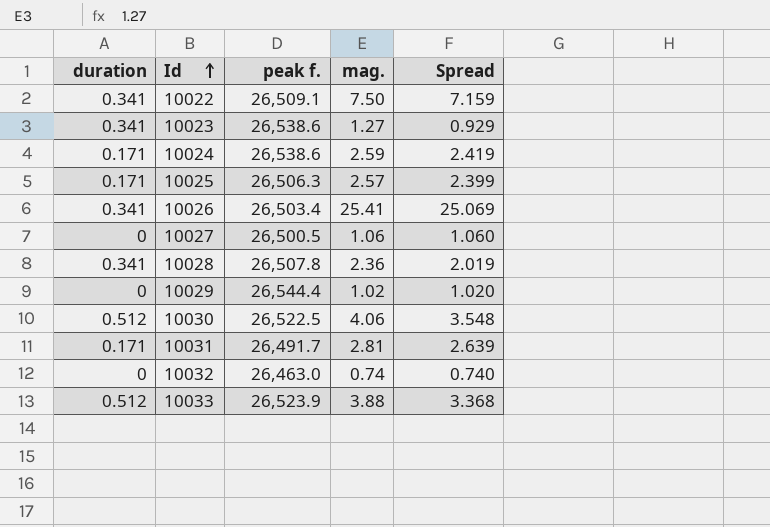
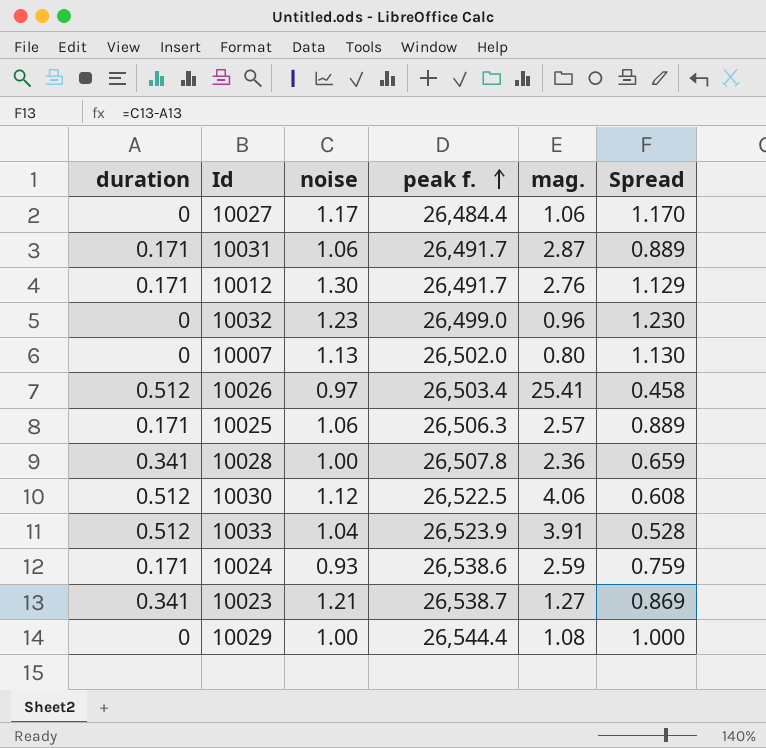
row order: Id ascending -> peak f. ascending
column noise | position: none -> 3
column Spread | formula: [mag.] - [duration] -> [noise] - [duration]
row 10022: 0.341 | 26,509.1 | 7.50 | 7.159 -> none
10027 | peak f.: 26,500.5 -> 26,484.4
10031 | mag.: 2.81 -> 2.87
row 10012: none -> 0.171 | 1.30 | 26,491.7 | 2.76 | 1.129
10032 | peak f.: 26,463.0 -> 26,499.0
10032 | mag.: 0.74 -> 0.96
row 10007: none -> 0 | 1.13 | 26,502.0 | 0.80 | 1.130
10026 | duration: 0.341 -> 0.512
10033 | mag.: 3.88 -> 3.91
10023 | peak f.: 26,538.6 -> 26,538.7
10029 | mag.: 1.02 -> 1.08

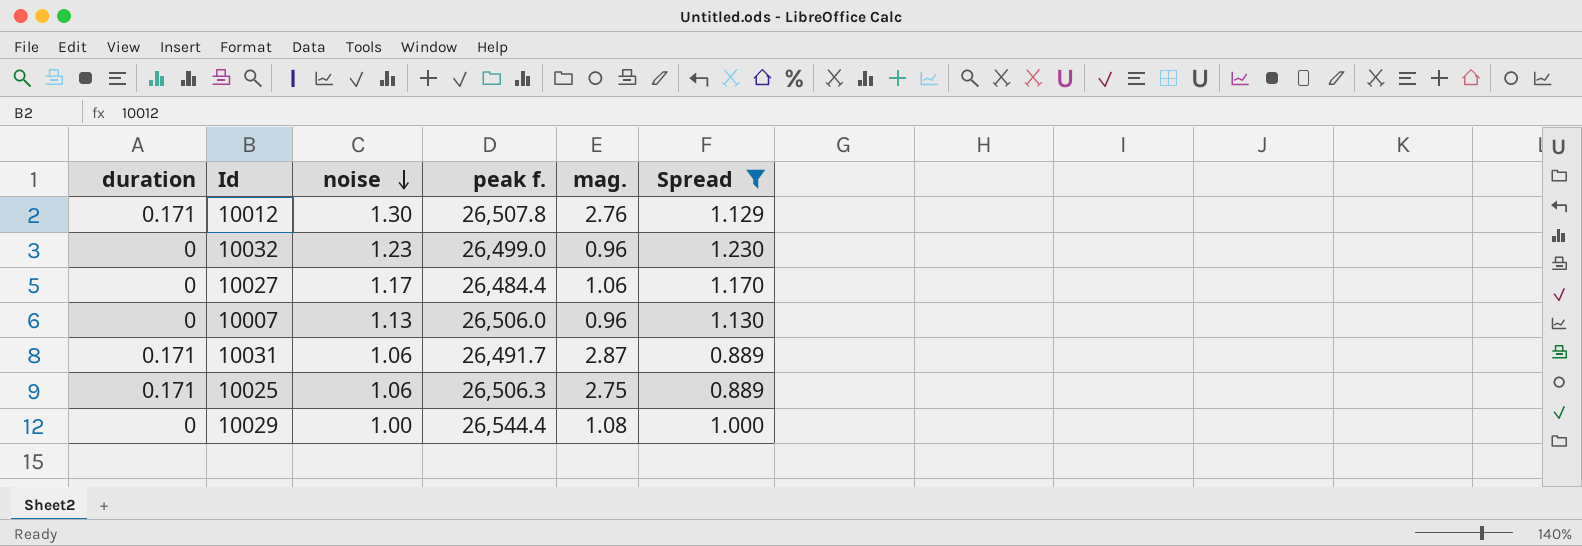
filter: none -> Spread >= 0.889
row order: peak f. ascending -> noise descending
10012 | peak f.: 26,491.7 -> 26,507.8
10007 | peak f.: 26,502.0 -> 26,506.0
10007 | mag.: 0.80 -> 0.96
10025 | mag.: 2.57 -> 2.75

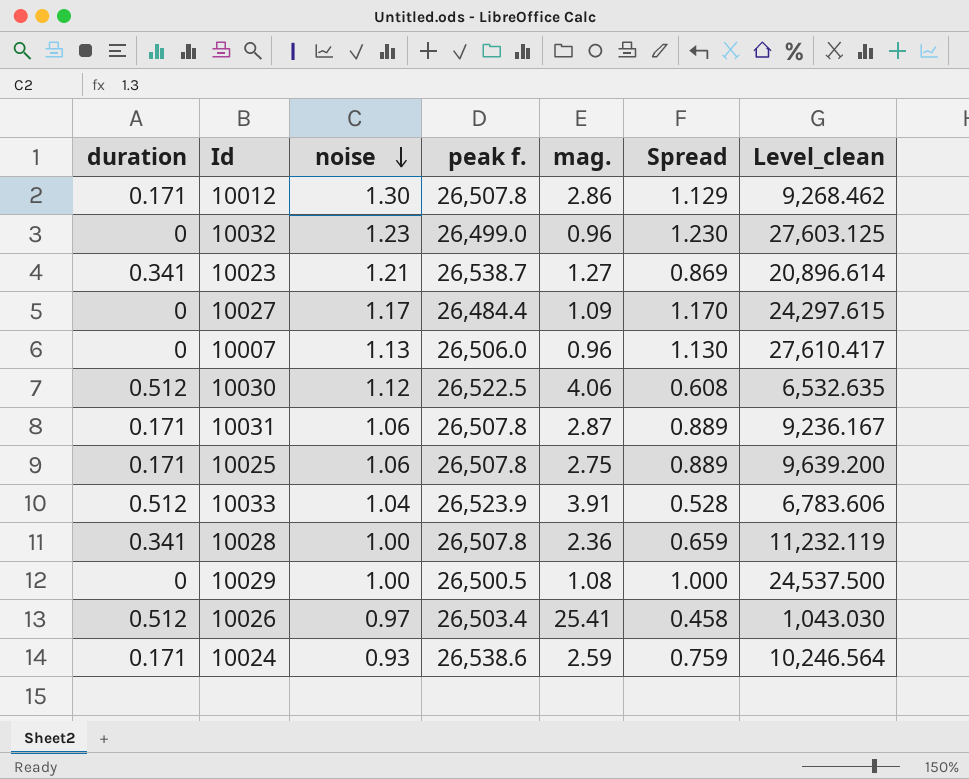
filter: Spread >= 0.889 -> none
column Level_clean | formula: none -> [peak f.] / [mag.]
10012 | mag.: 2.76 -> 2.86
10027 | mag.: 1.06 -> 1.09
10031 | peak f.: 26,491.7 -> 26,507.8
10025 | peak f.: 26,506.3 -> 26,507.8
10029 | peak f.: 26,544.4 -> 26,500.5

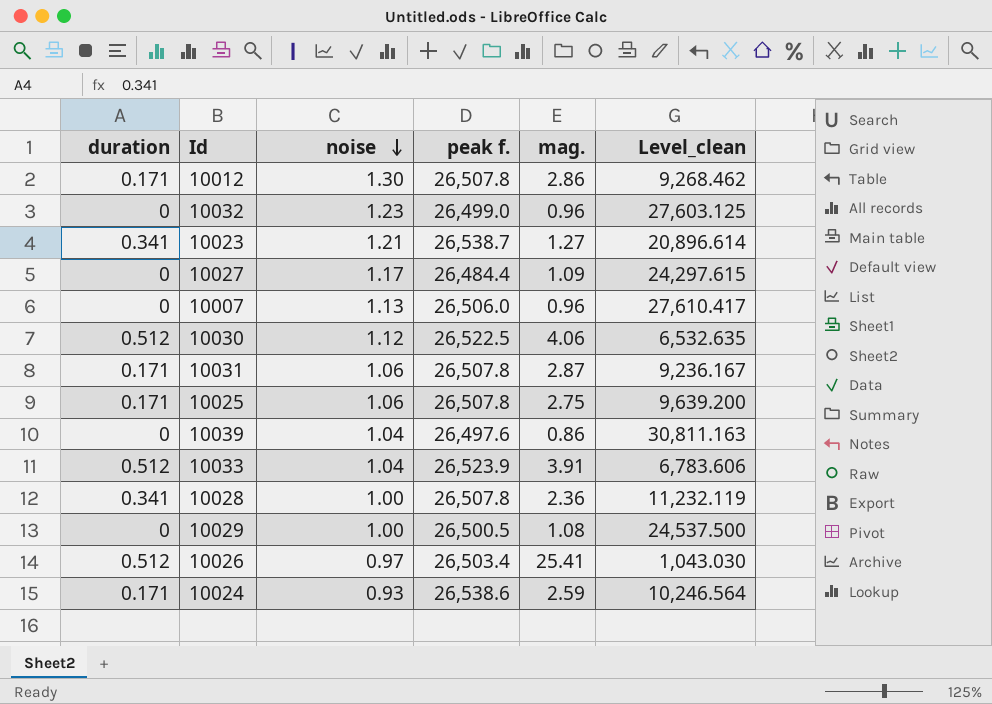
column Spread | formula: [noise] - [duration] -> none
row 10039: none -> 0 | 1.04 | 26,497.6 | 0.86 | 30,811.163

